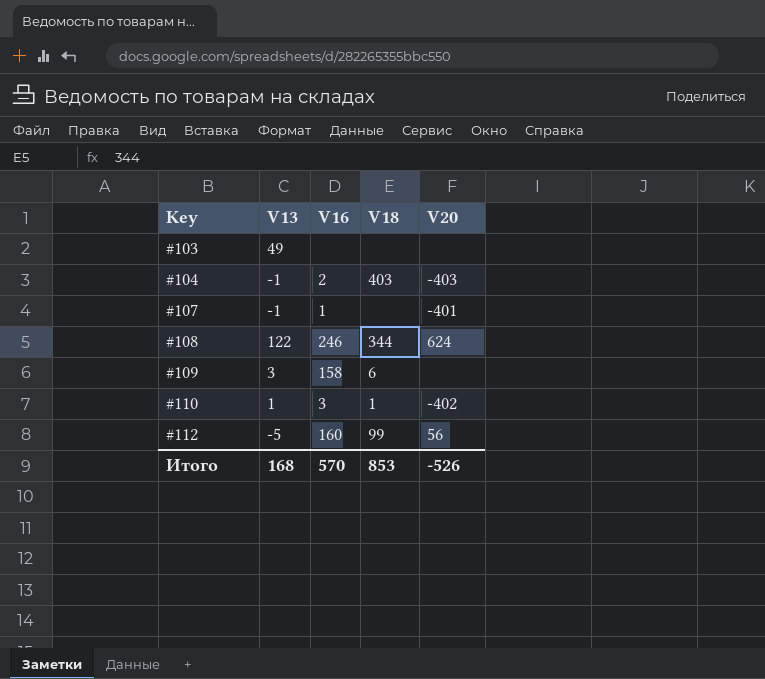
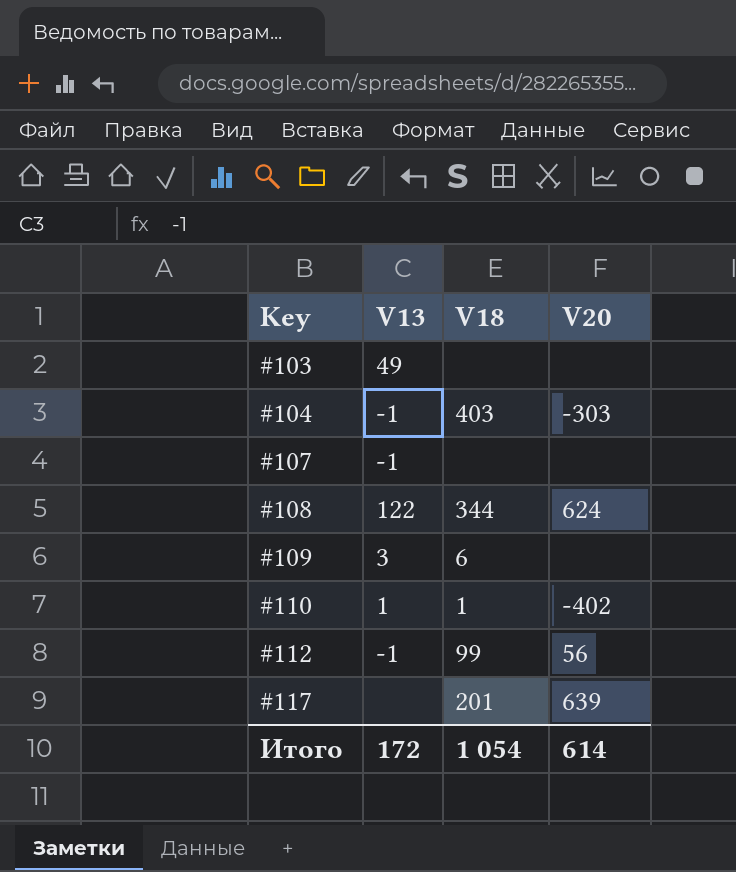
column V16 | position: 3 -> none
#104 | V20: -403 -> -303
#107 | V20: -401 -> none
#112 | V13: -5 -> -1
row #117: none -> none | 201 | 639
Итого | V13: 168 -> 172
Итого | V18: 853 -> 1 054
Итого | V20: -526 -> 614

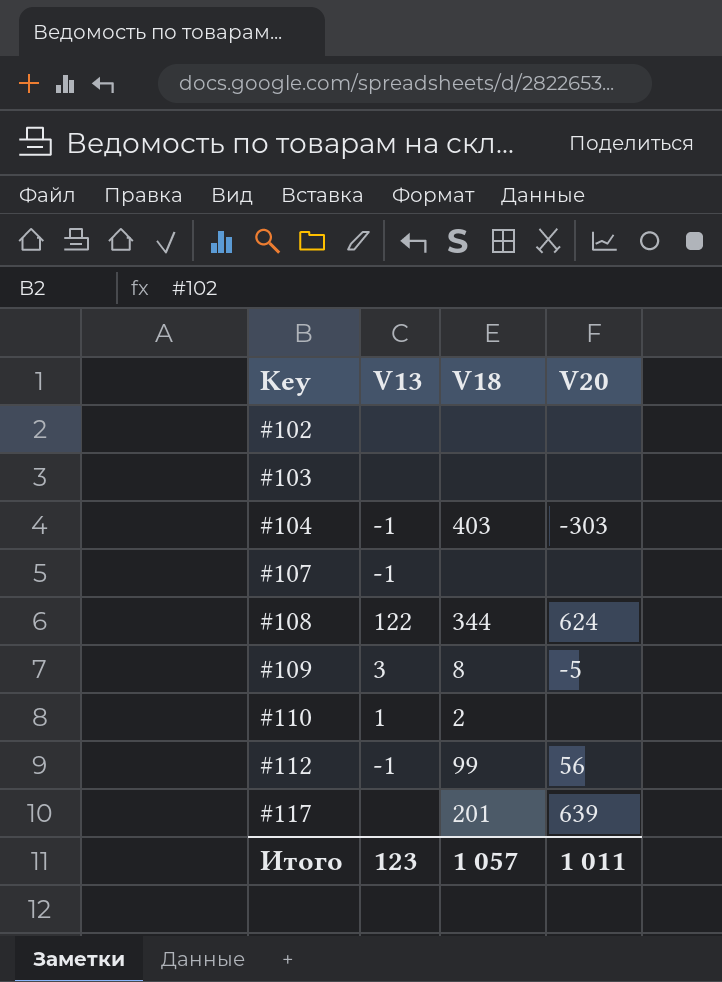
row #102: none -> none | none | none
#103 | V13: 49 -> none
#109 | V18: 6 -> 8
#109 | V20: none -> -5
#110 | V18: 1 -> 2
#110 | V20: -402 -> none
Итого | V13: 172 -> 123
Итого | V18: 1 054 -> 1 057
Итого | V20: 614 -> 1 011

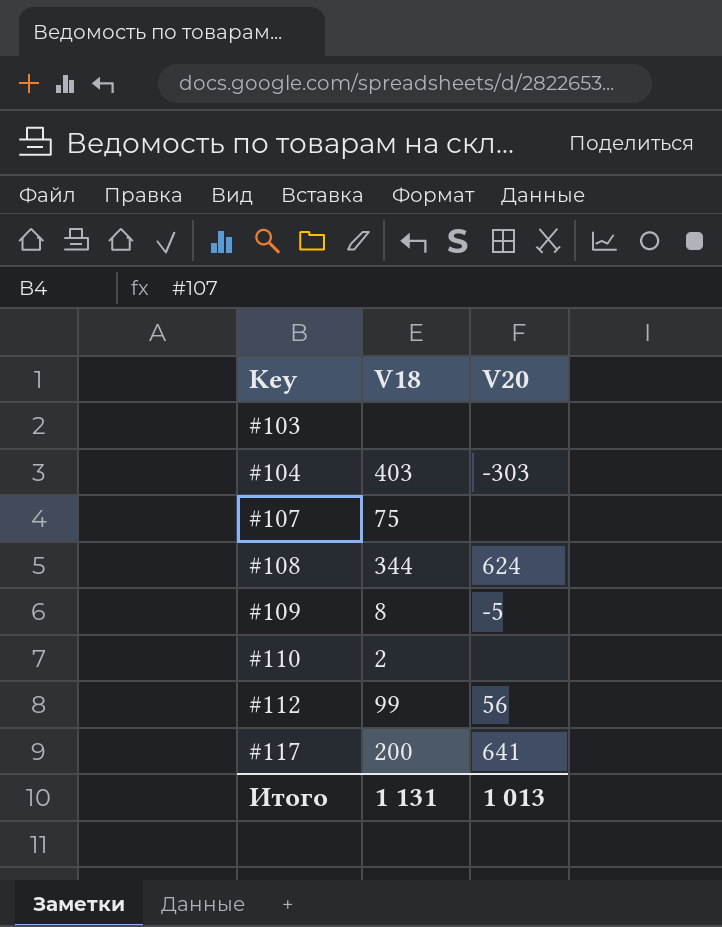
column V13 | position: 2 -> none
row #102: none | none | none -> none
#107 | V18: none -> 75
#117 | V18: 201 -> 200
#117 | V20: 639 -> 641
Итого | V18: 1 057 -> 1 131
Итого | V20: 1 011 -> 1 013

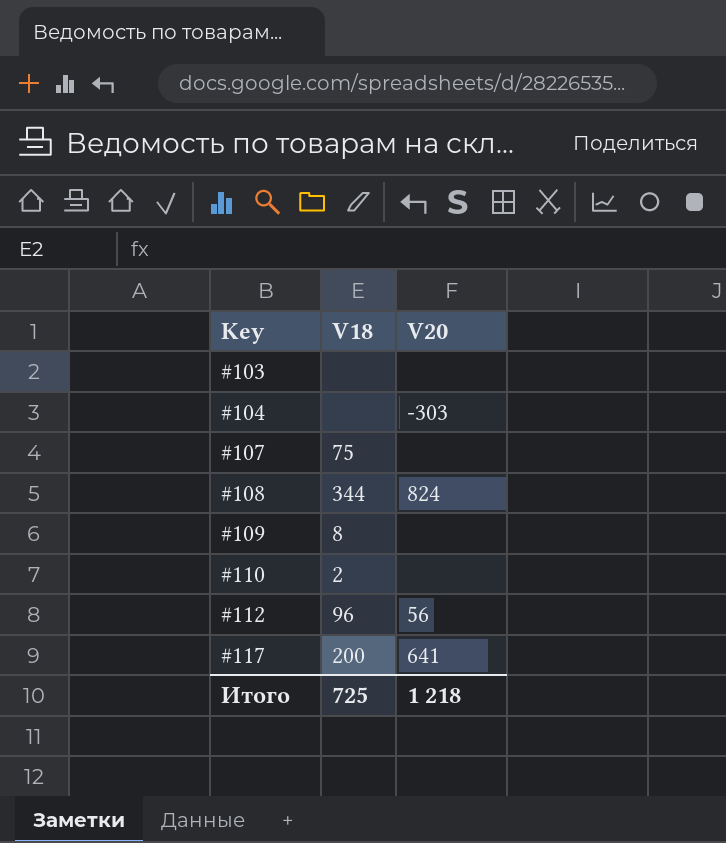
#104 | V18: 403 -> none
#108 | V20: 624 -> 824
#109 | V20: -5 -> none
#112 | V18: 99 -> 96
Итого | V18: 1 131 -> 725
Итого | V20: 1 013 -> 1 218

